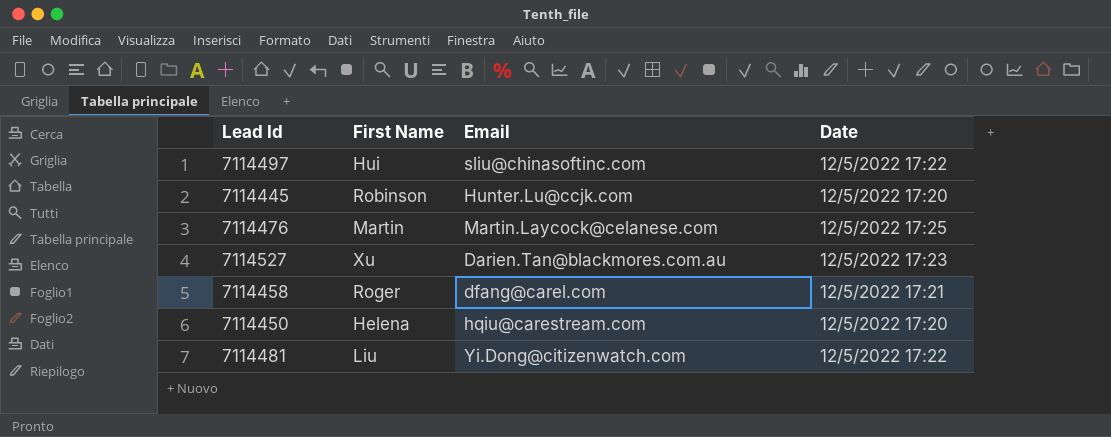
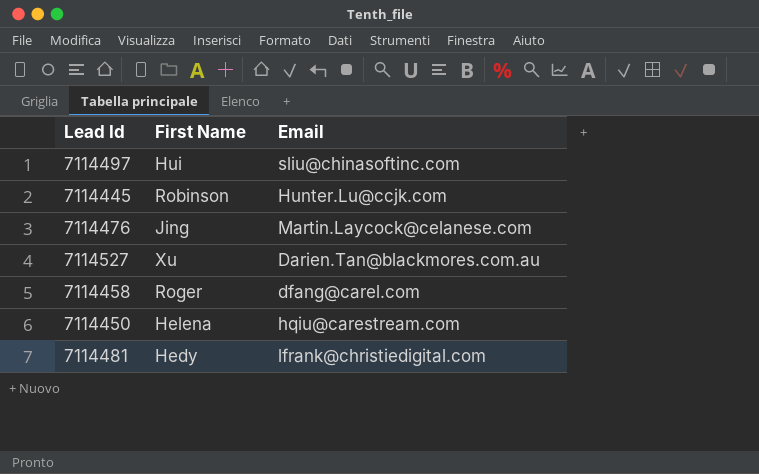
column Date | position: 4 -> none
7114476 | First Name: Martin -> Jing
7114481 | First Name: Liu -> Hedy
7114481 | Email: Yi.Dong@citizenwatch.com -> lfrank@christiedigital.com

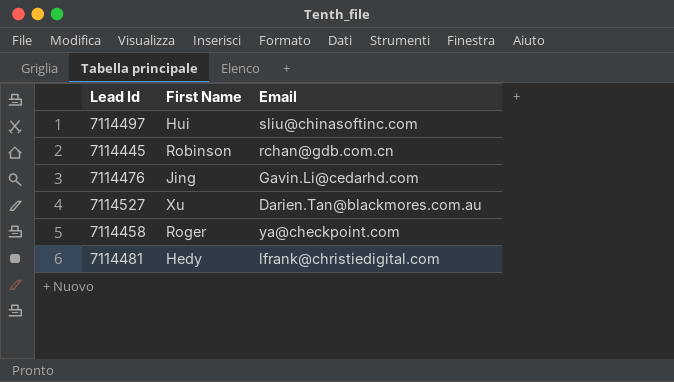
row 7114450: Helena | hqiu@carestream.com -> none
7114445 | Email: Hunter.Lu@ccjk.com -> rchan@gdb.com.cn
7114476 | Email: Martin.Laycock@celanese.com -> Gavin.Li@cedarhd.com
7114458 | Email: dfang@carel.com -> ya@checkpoint.com

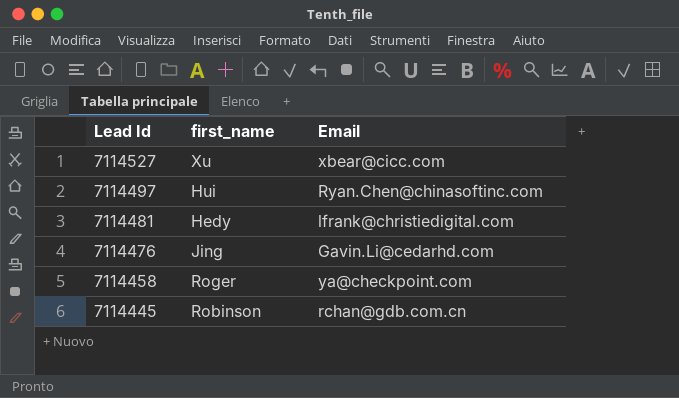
row order: none -> Lead Id descending
column name: First Name -> first_name
7114527 | Email: Darien.Tan@blackmores.com.au -> xbear@cicc.com
7114497 | Email: sliu@chinasoftinc.com -> Ryan.Chen@chinasoftinc.com

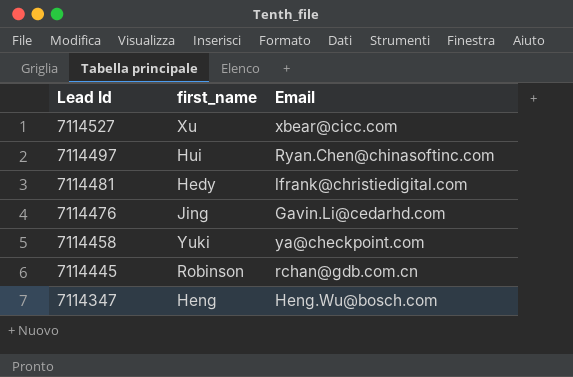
7114458 | first_name: Roger -> Yuki
row 7114347: none -> Heng | Heng.Wu@bosch.com

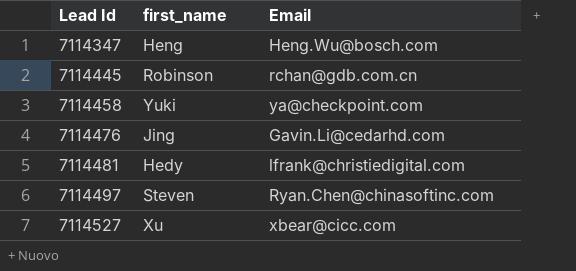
row order: Lead Id descending -> Lead Id ascending
7114497 | first_name: Hui -> Steven

